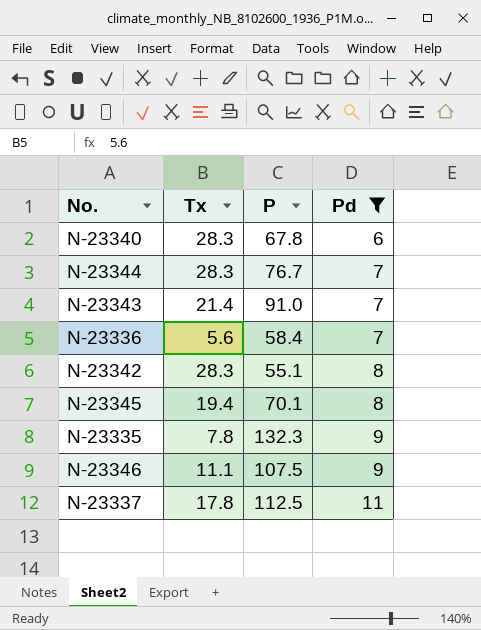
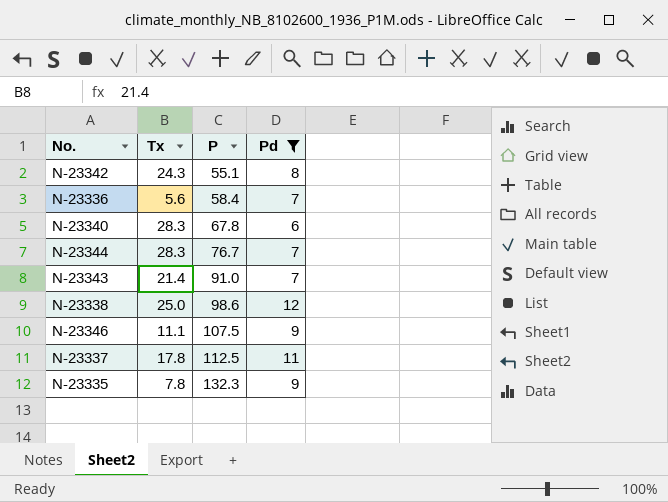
row order: Pd ascending -> P ascending
row N-23345: 19.4 | 70.1 | 8 -> none
N-23342 | Tx: 28.3 -> 24.3
row N-23338: none -> 25.0 | 98.6 | 12

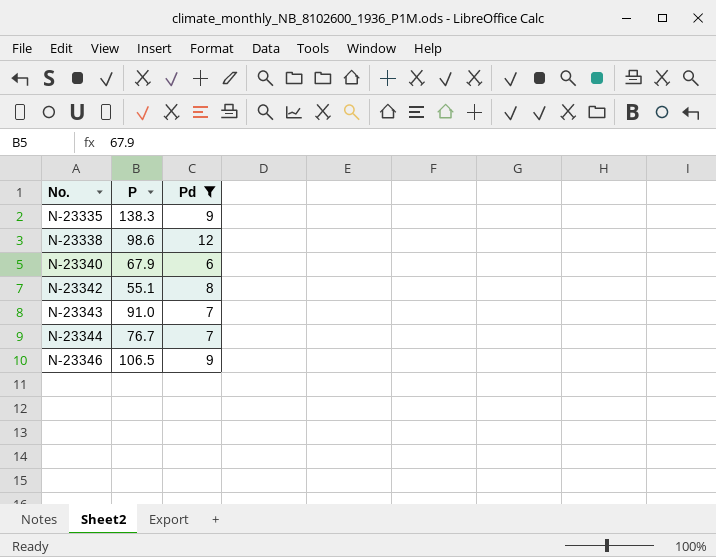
row order: P ascending -> No. ascending
column Tx | position: 2 -> none
row N-23336: 5.6 | 58.4 | 7 -> none
row N-23337: 17.8 | 112.5 | 11 -> none
N-23335 | P: 132.3 -> 138.3
N-23340 | P: 67.8 -> 67.9
N-23346 | P: 107.5 -> 106.5

